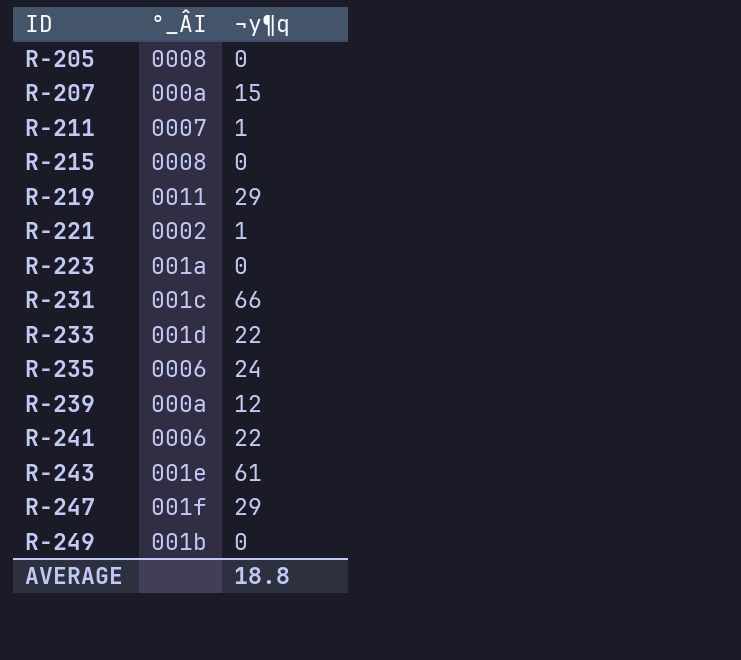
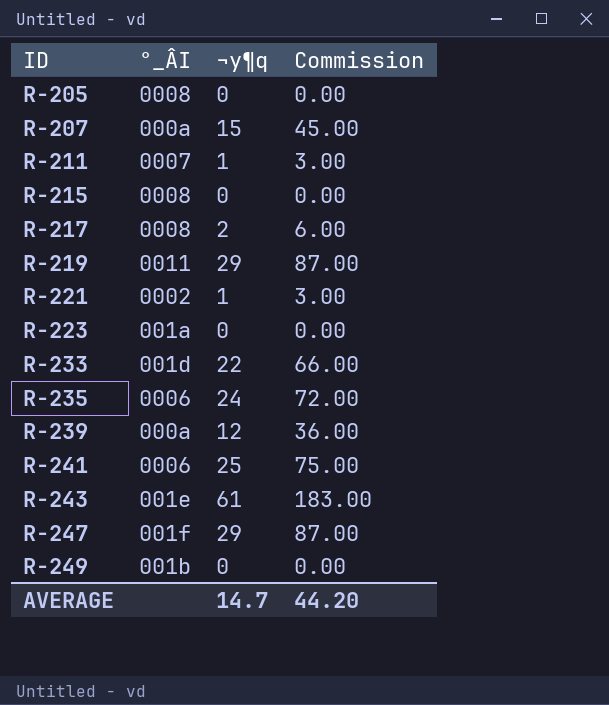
column Commission | formula: none -> [¬y¶q] * 3
row R-231: 001c | 66 -> none
row R-217: none -> 0008 | 2 | 6.00
R-241 | ¬y¶q: 22 -> 25
AVERAGE | ¬y¶q: 18.8 -> 14.7

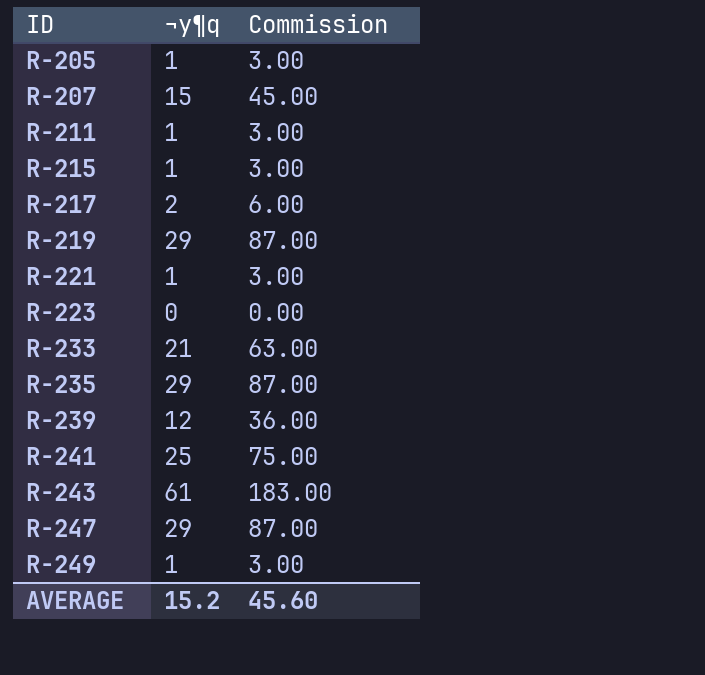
column °_ÂI | position: 2 -> none
R-205 | ¬y¶q: 0 -> 1
R-205 | Commission: 0.00 -> 3.00
R-215 | ¬y¶q: 0 -> 1
R-215 | Commission: 0.00 -> 3.00
R-233 | ¬y¶q: 22 -> 21
R-233 | Commission: 66.00 -> 63.00
R-235 | ¬y¶q: 24 -> 29
R-235 | Commission: 72.00 -> 87.00
R-249 | ¬y¶q: 0 -> 1
R-249 | Commission: 0.00 -> 3.00
AVERAGE | ¬y¶q: 14.7 -> 15.2
AVERAGE | Commission: 44.20 -> 45.60

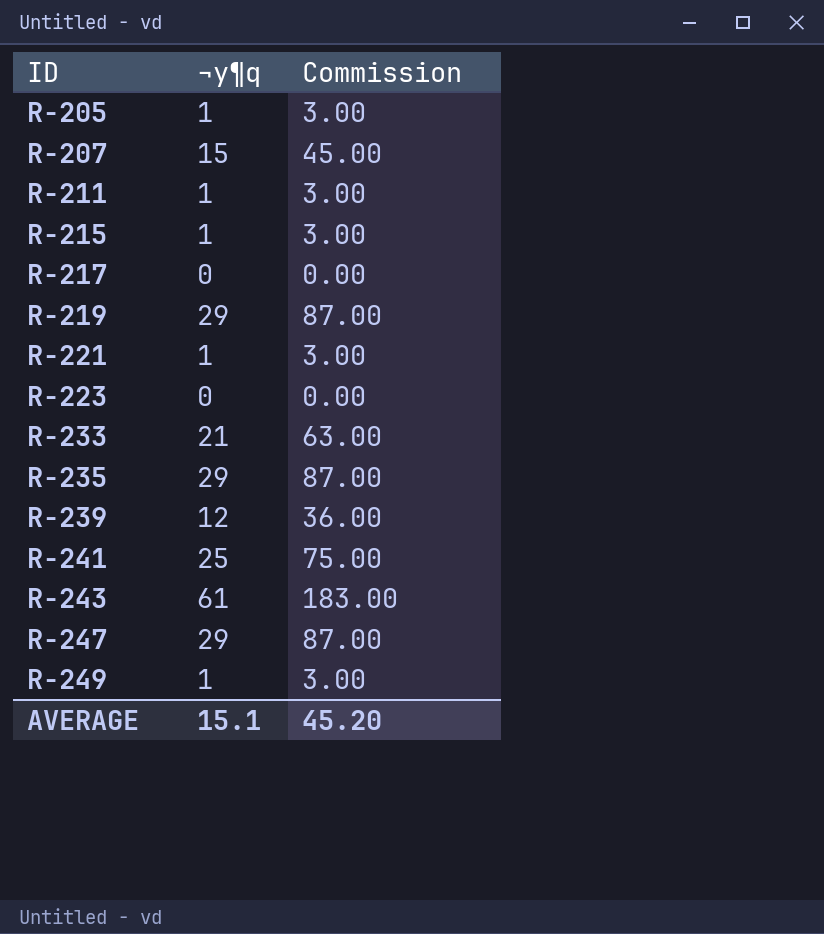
R-217 | ¬y¶q: 2 -> 0
R-217 | Commission: 6.00 -> 0.00
AVERAGE | ¬y¶q: 15.2 -> 15.1
AVERAGE | Commission: 45.60 -> 45.20

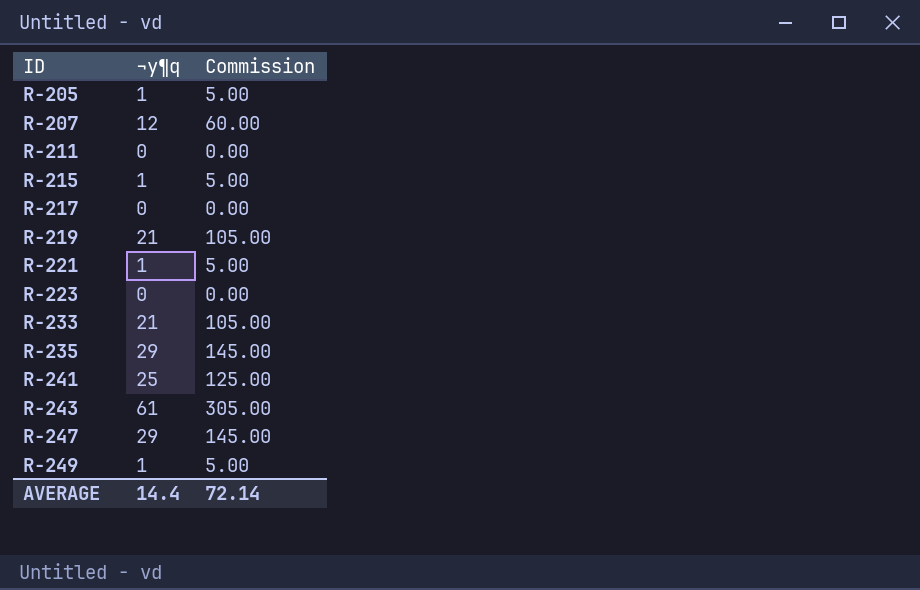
column Commission | formula: [¬y¶q] * 3 -> [¬y¶q] * 5
row R-239: 12 | 36.00 -> none
R-207 | ¬y¶q: 15 -> 12
R-211 | ¬y¶q: 1 -> 0
R-219 | ¬y¶q: 29 -> 21
AVERAGE | ¬y¶q: 15.1 -> 14.4
AVERAGE | Commission: 45.20 -> 72.14

